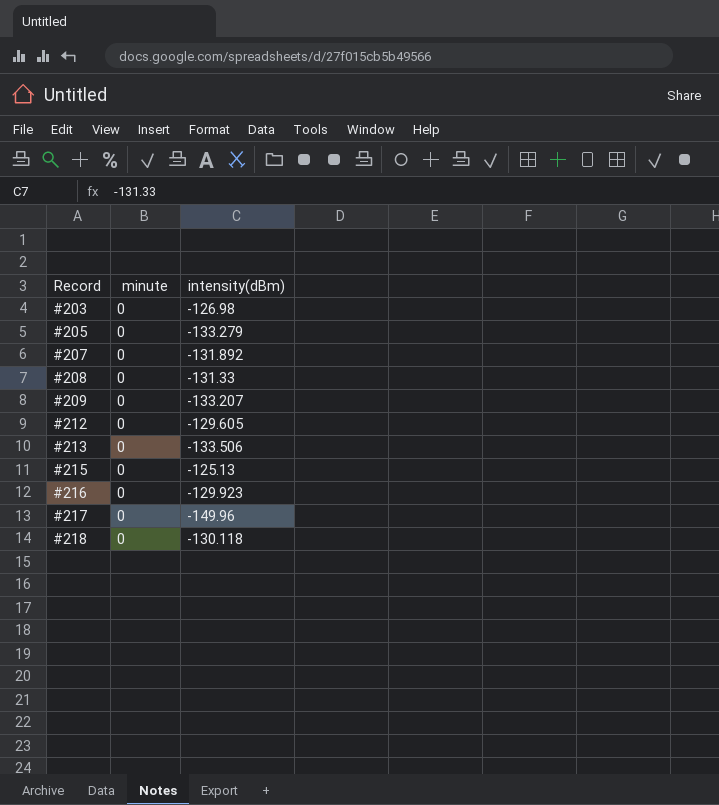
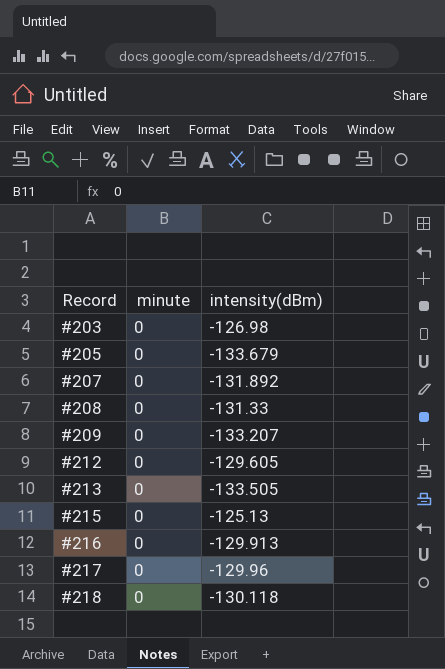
#205 | intensity(dBm): -133.279 -> -133.679
#213 | intensity(dBm): -133.506 -> -133.505
#216 | intensity(dBm): -129.923 -> -129.913
#217 | intensity(dBm): -149.96 -> -129.96

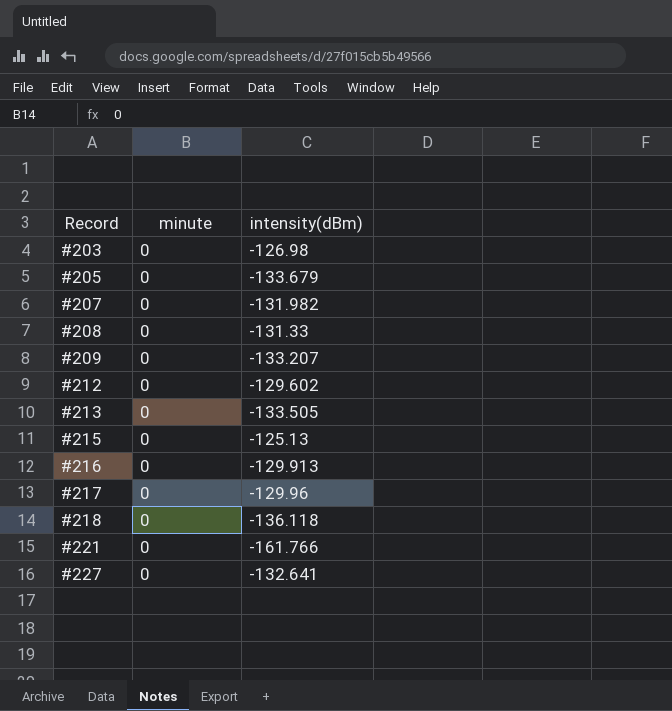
#207 | intensity(dBm): -131.892 -> -131.982
#212 | intensity(dBm): -129.605 -> -129.602
#218 | intensity(dBm): -130.118 -> -136.118
row #221: none -> 0 | -161.766
row #227: none -> 0 | -132.641

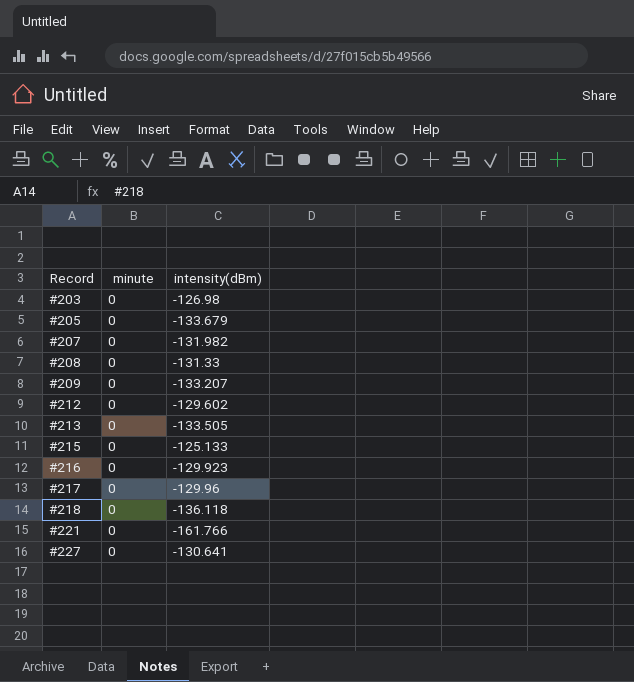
#215 | intensity(dBm): -125.13 -> -125.133
#216 | intensity(dBm): -129.913 -> -129.923
#227 | intensity(dBm): -132.641 -> -130.641

